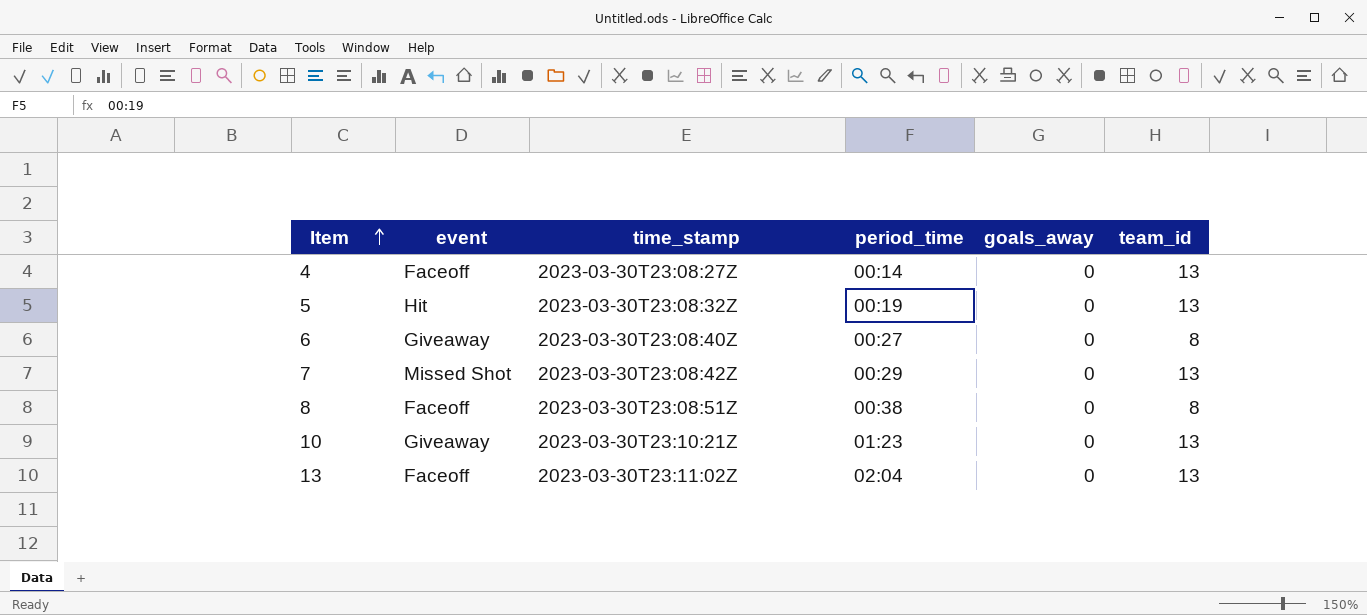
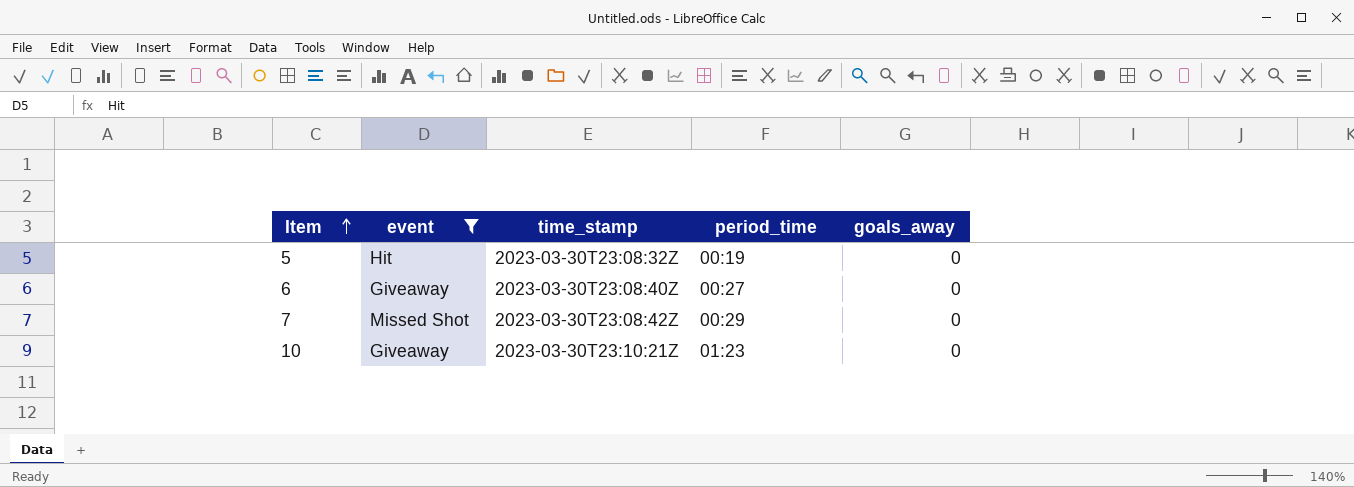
filter: none -> event != Faceoff
column team_id | position: 6 -> none

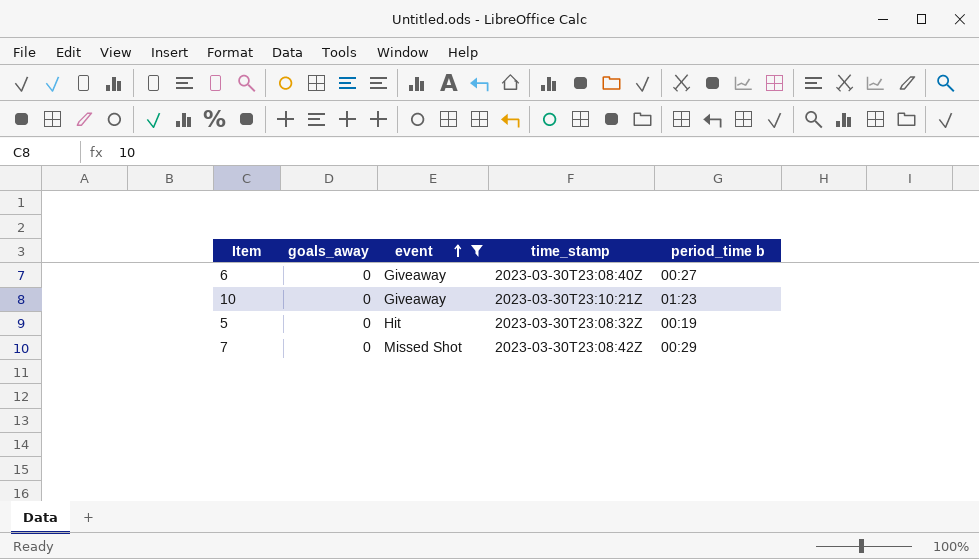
row order: Item ascending -> event ascending
column goals_away | position: 5 -> 2
column name: period_time -> period_time b

